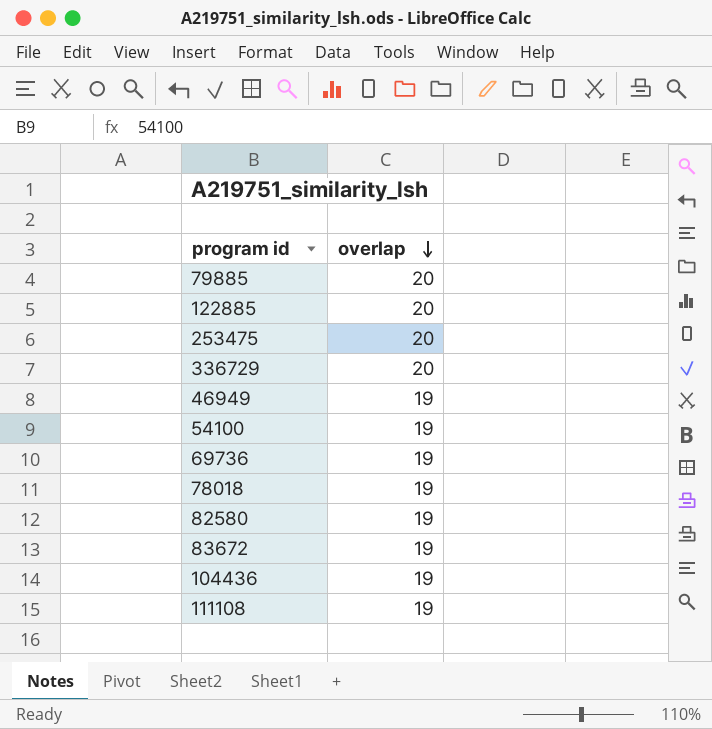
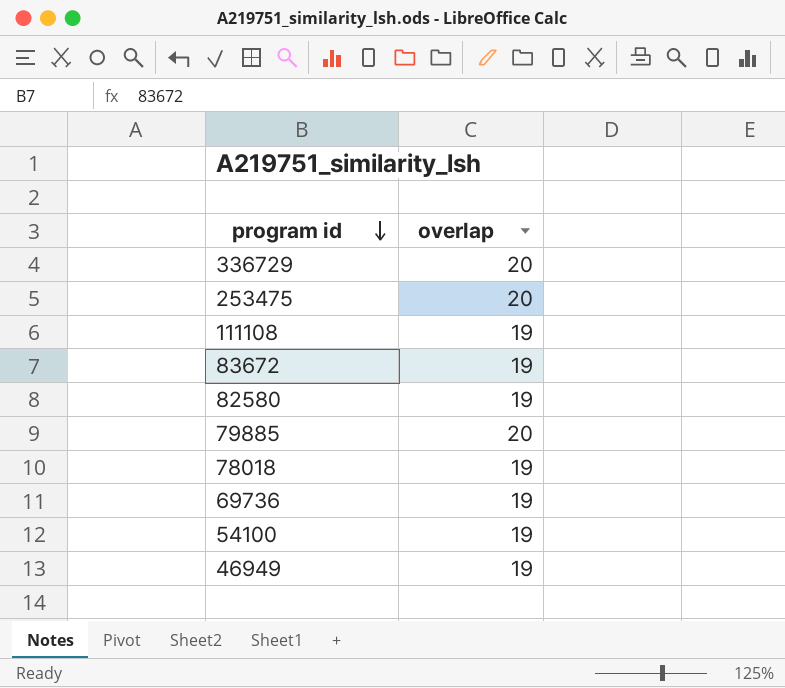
row order: overlap descending -> program id descending
row 122885: 20 -> none
row 104436: 19 -> none

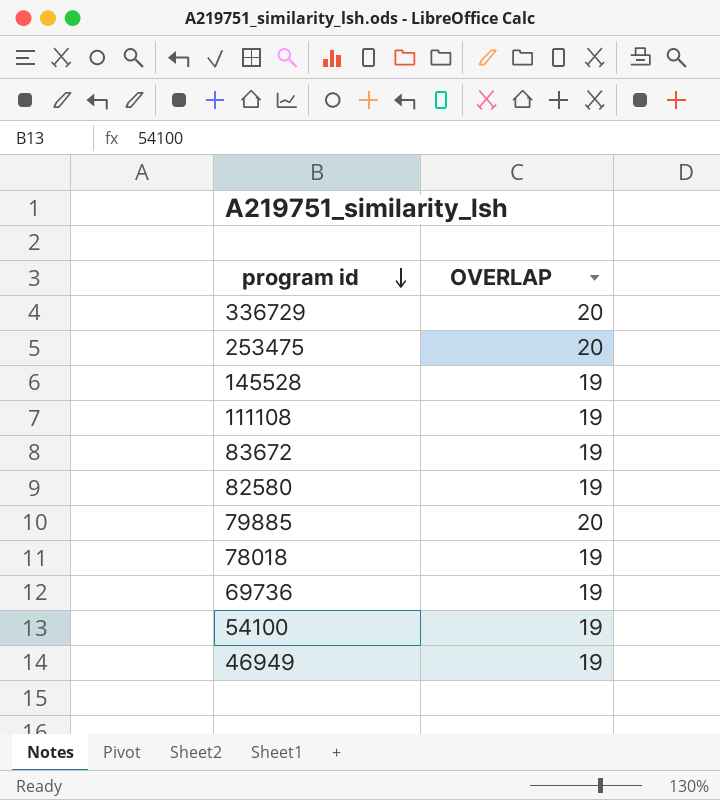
column name: overlap -> OVERLAP
row 145528: none -> 19

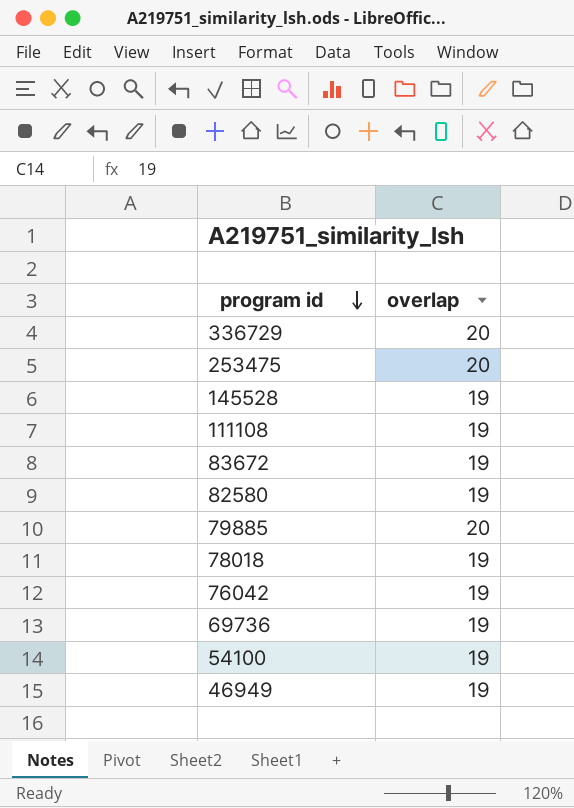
column name: OVERLAP -> overlap
row 76042: none -> 19

